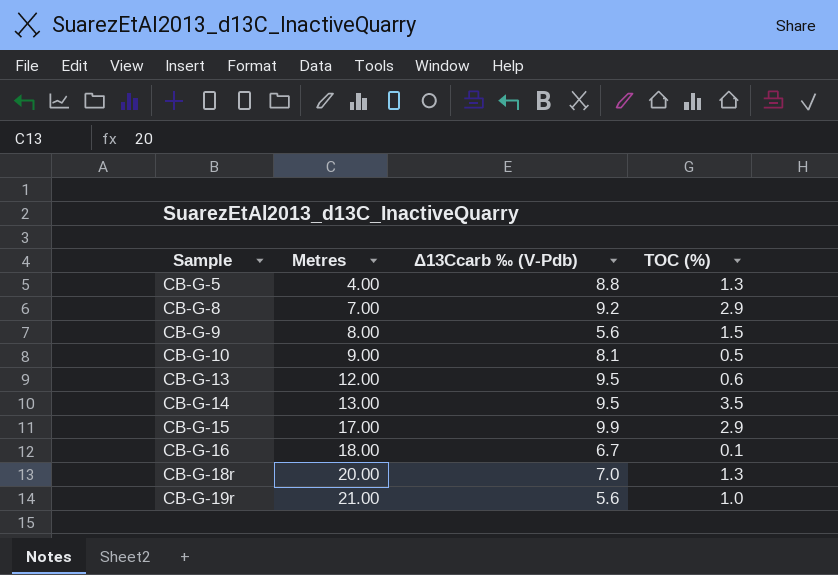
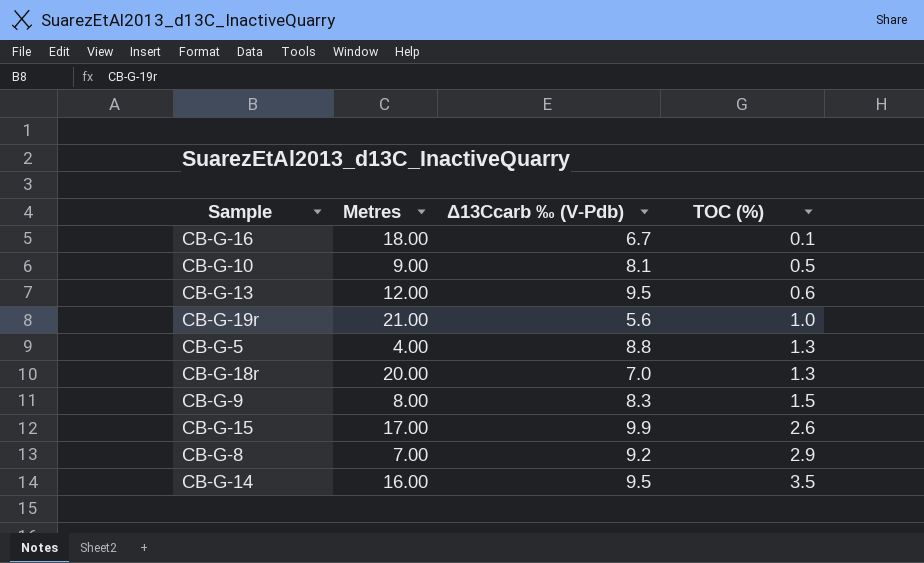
row order: Sample ascending -> TOC (%) ascending
CB-G-9 | Δ13Ccarb ‰ (V-Pdb): 5.6 -> 8.3
CB-G-15 | TOC (%): 2.9 -> 2.6
CB-G-14 | Metres: 13.00 -> 16.00

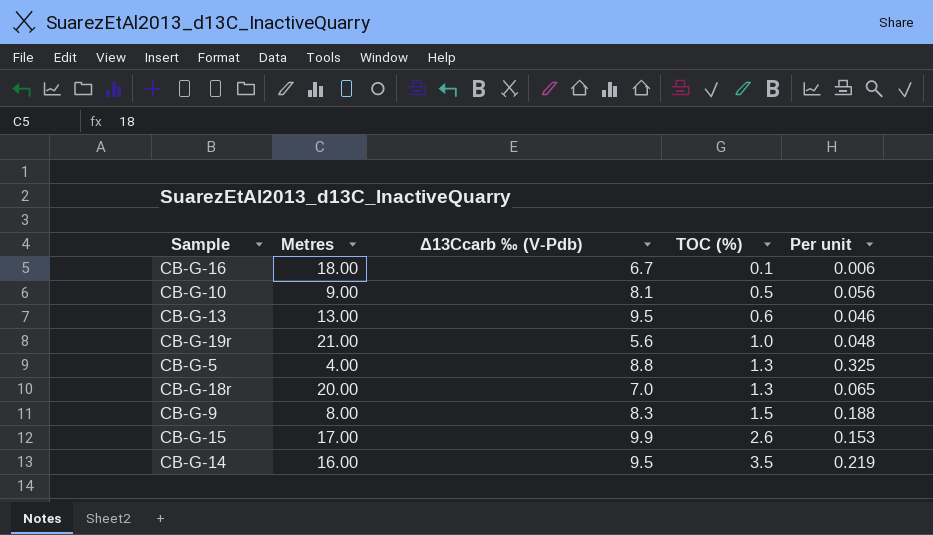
column Per unit | formula: none -> [TOC (%)] / [Metres]
row CB-G-8: 7.00 | 9.2 | 2.9 -> none
CB-G-13 | Metres: 12.00 -> 13.00

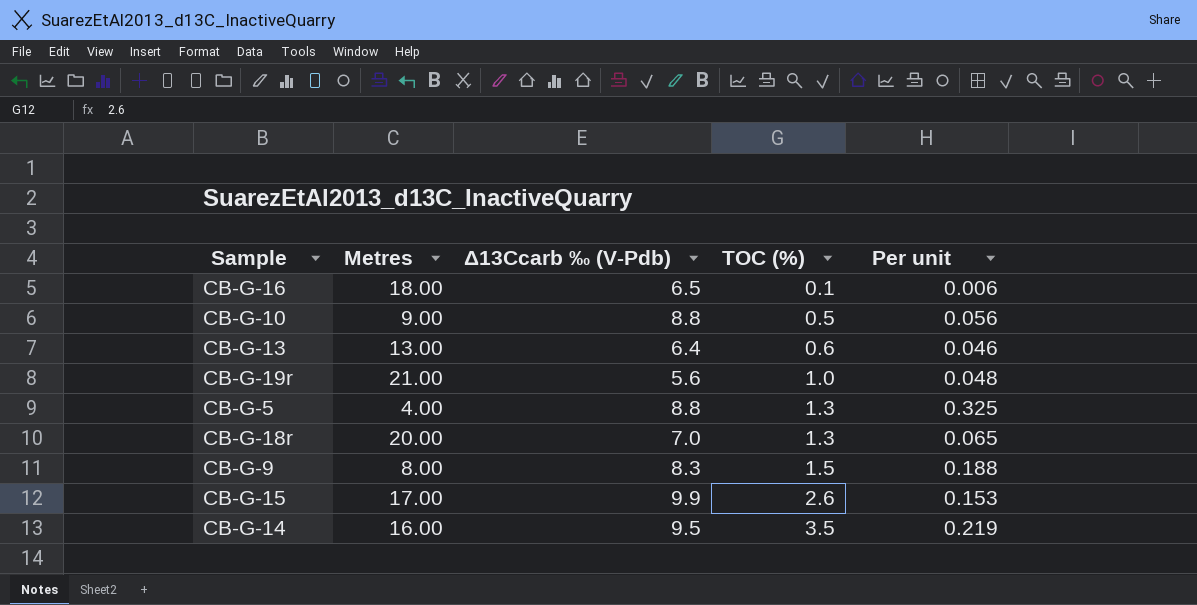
CB-G-16 | Δ13Ccarb ‰ (V-Pdb): 6.7 -> 6.5
CB-G-10 | Δ13Ccarb ‰ (V-Pdb): 8.1 -> 8.8
CB-G-13 | Δ13Ccarb ‰ (V-Pdb): 9.5 -> 6.4

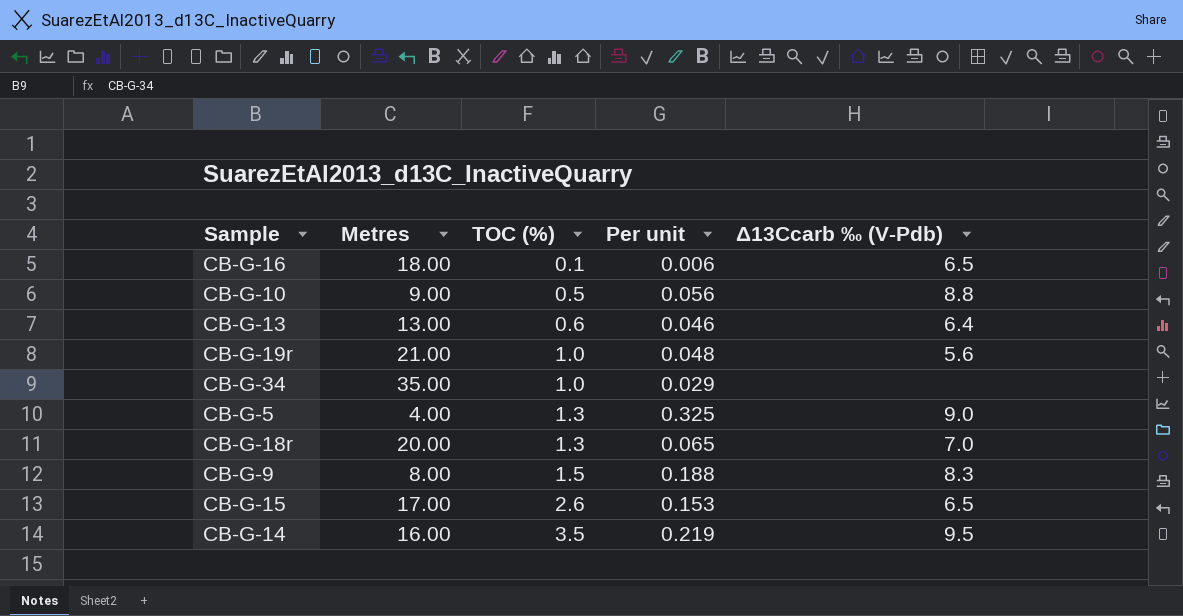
column Δ13Ccarb ‰ (V-Pdb) | position: 3 -> 5
row CB-G-34: none -> 35.00 | 1.0 | 0.029 | none
CB-G-5 | Δ13Ccarb ‰ (V-Pdb): 8.8 -> 9.0
CB-G-15 | Δ13Ccarb ‰ (V-Pdb): 9.9 -> 6.5

